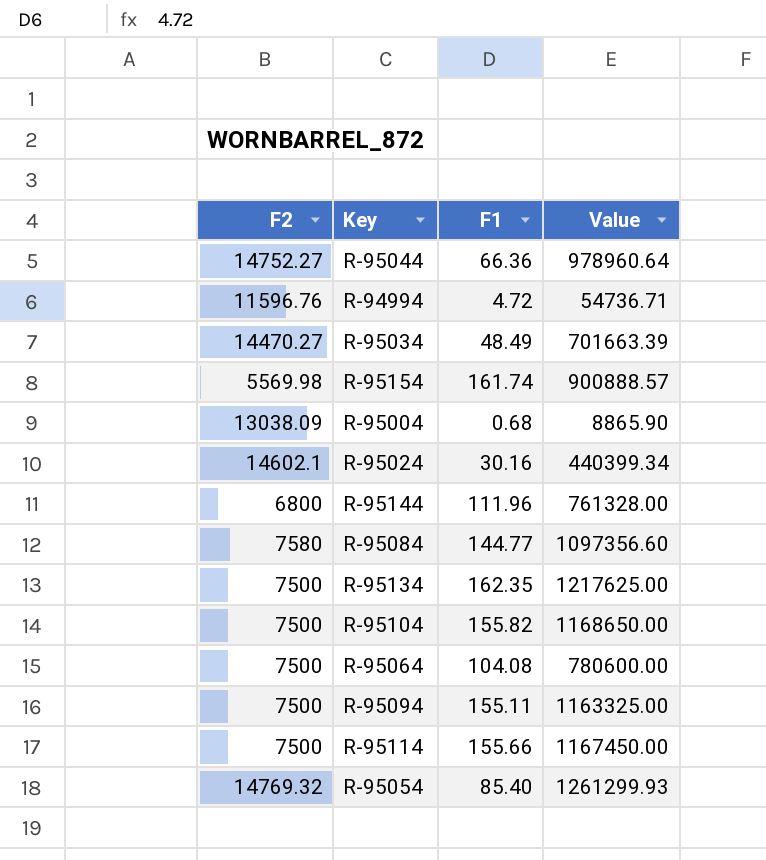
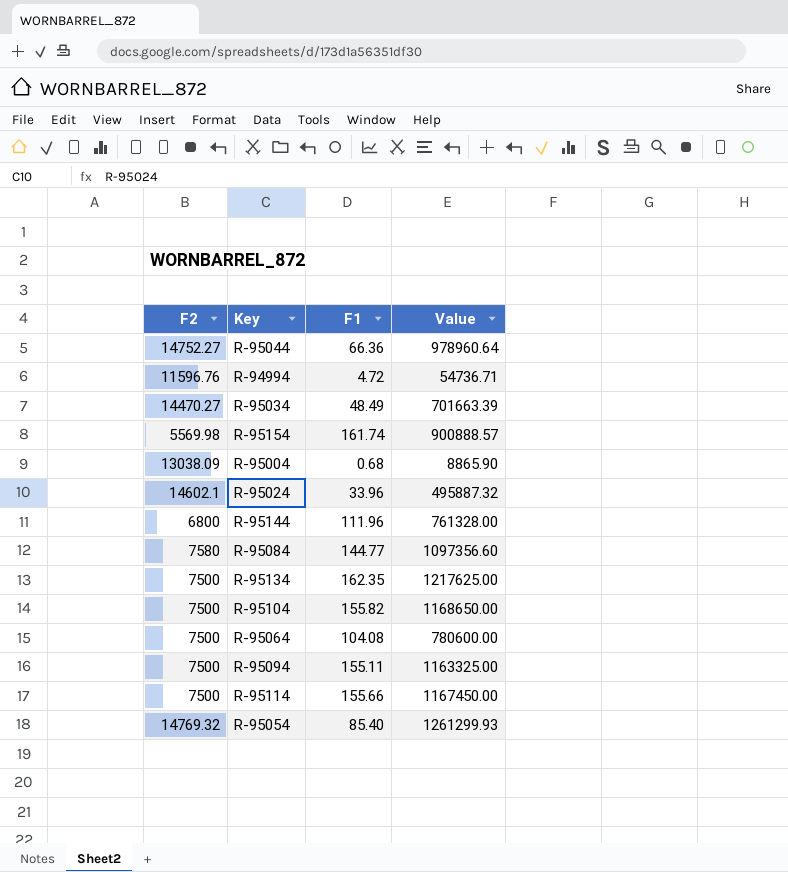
R-95024 | F1: 30.16 -> 33.96
R-95024 | Value: 440399.34 -> 495887.32

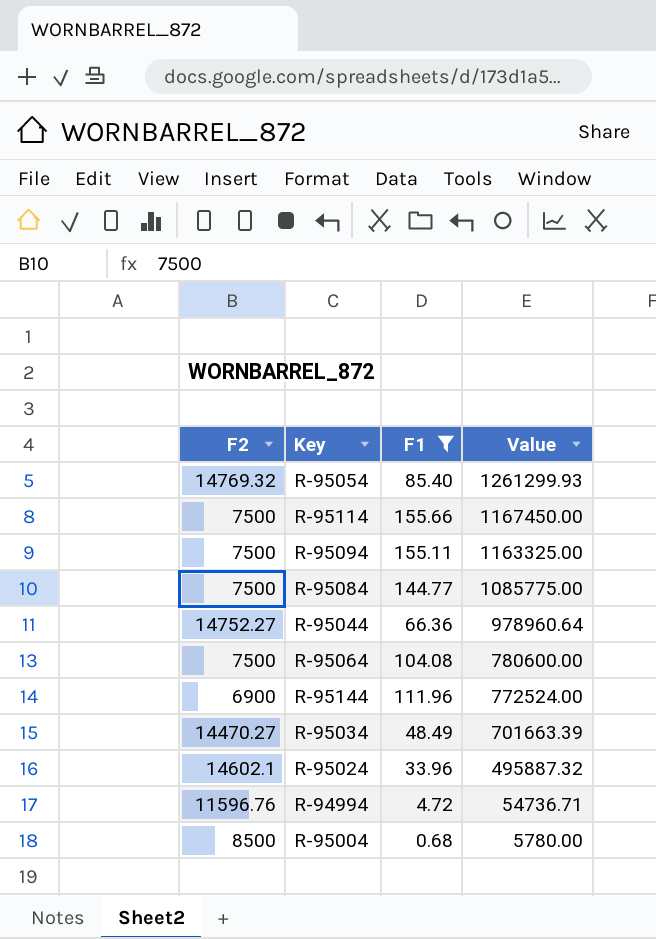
filter: none -> F1 <= 155.66
row order: none -> Value descending
R-95084 | F2: 7580 -> 7500
R-95084 | Value: 1097356.60 -> 1085775.00
R-95144 | F2: 6800 -> 6900
R-95144 | Value: 761328.00 -> 772524.00
R-95004 | F2: 13038.09 -> 8500
R-95004 | Value: 8865.90 -> 5780.00

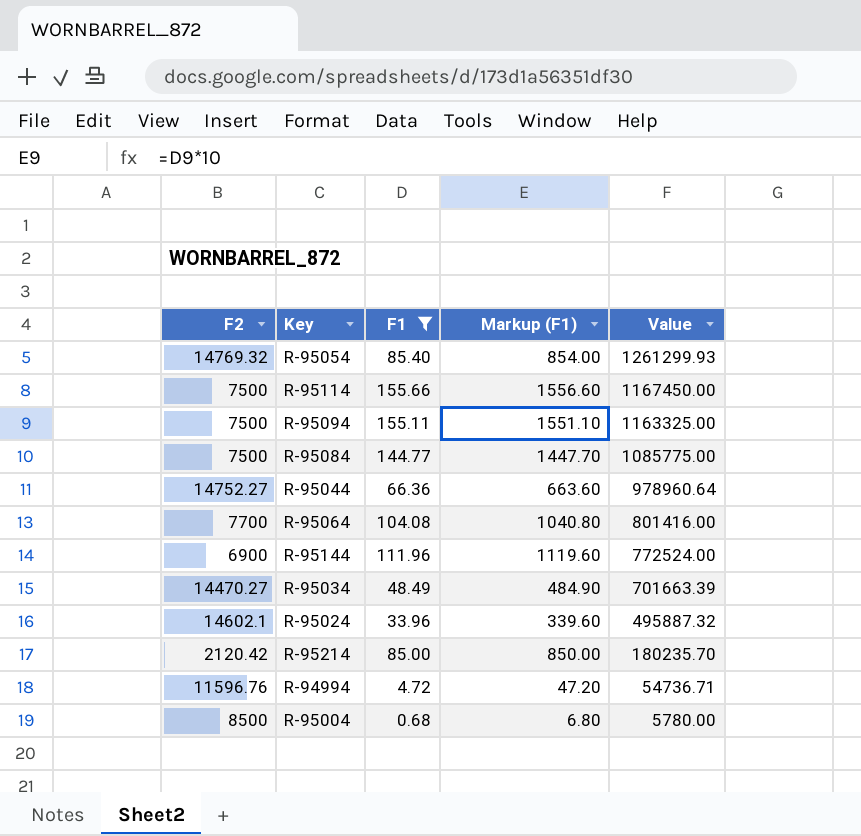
column Markup (F1) | formula: none -> [F1] * 10
R-95064 | F2: 7500 -> 7700
R-95064 | Value: 780600.00 -> 801416.00
row R-95214: none -> 2120.42 | 85.00 | 850.00 | 180235.70

